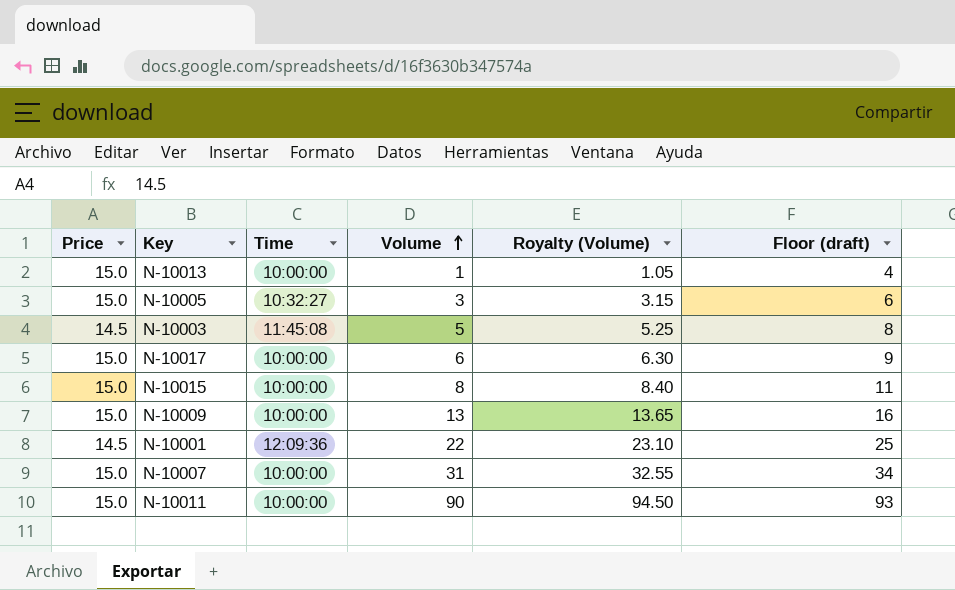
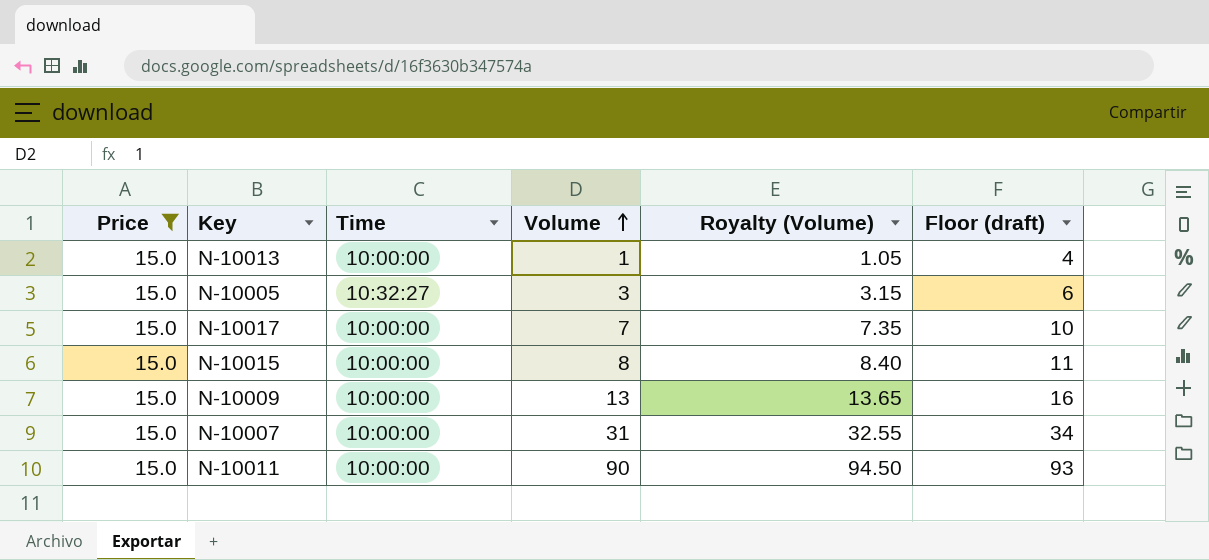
filter: none -> Price = 15.0
N-10017 | Volume: 6 -> 7
N-10017 | Royalty (Volume): 6.30 -> 7.35
N-10017 | Floor (draft): 9 -> 10

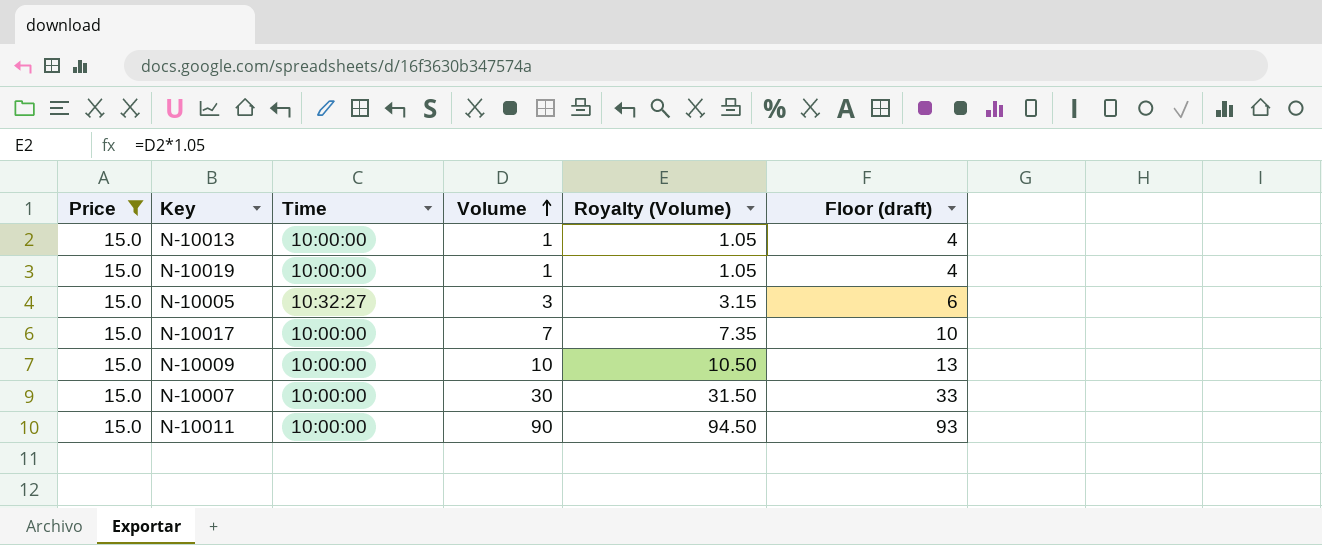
row N-10015: 15.0 | 10:00:00 | 8 | 8.40 | 11 -> none
row N-10019: none -> 15.0 | 10:00:00 | 1 | 1.05 | 4
N-10009 | Volume: 13 -> 10
N-10009 | Royalty (Volume): 13.65 -> 10.50
N-10009 | Floor (draft): 16 -> 13
N-10007 | Volume: 31 -> 30
N-10007 | Royalty (Volume): 32.55 -> 31.50
N-10007 | Floor (draft): 34 -> 33

